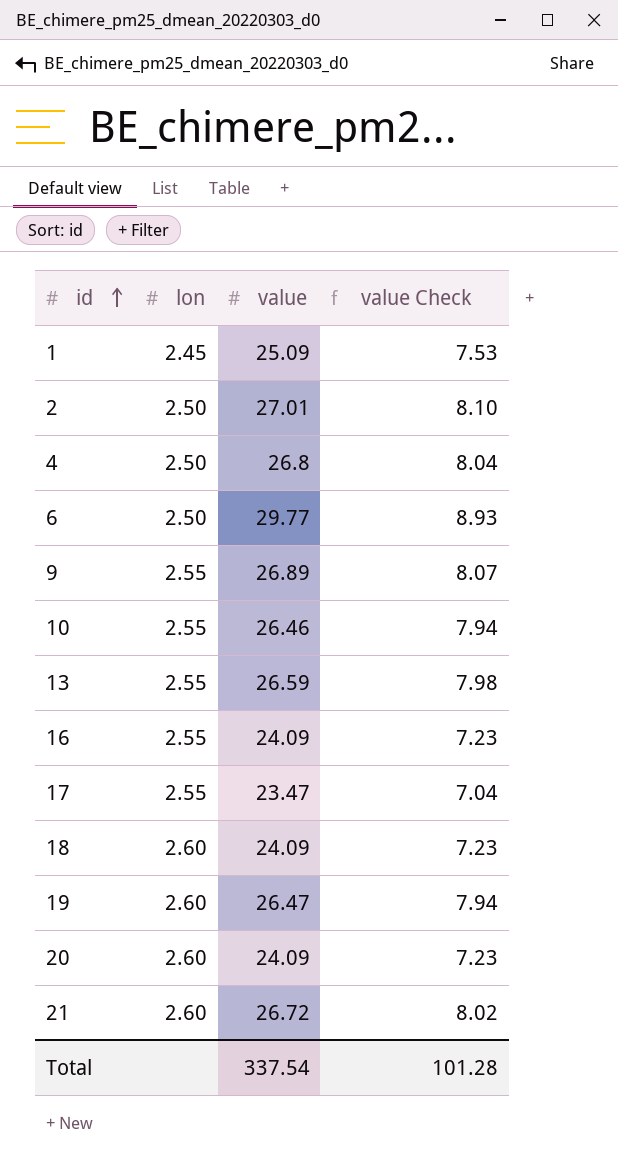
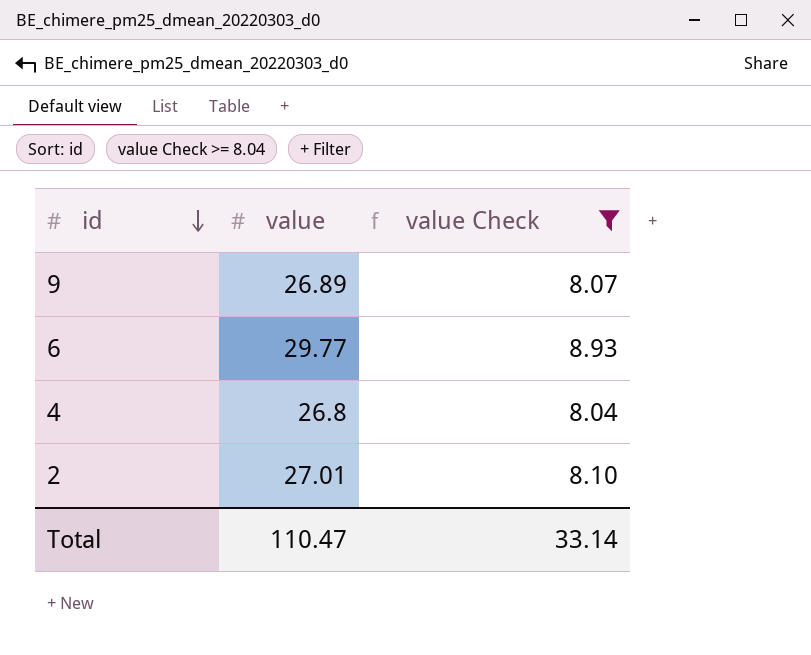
filter: none -> value Check >= 8.04
row order: id ascending -> id descending
column lon | position: 2 -> none
Total | value: 337.54 -> 110.47
Total | value Check: 101.28 -> 33.14

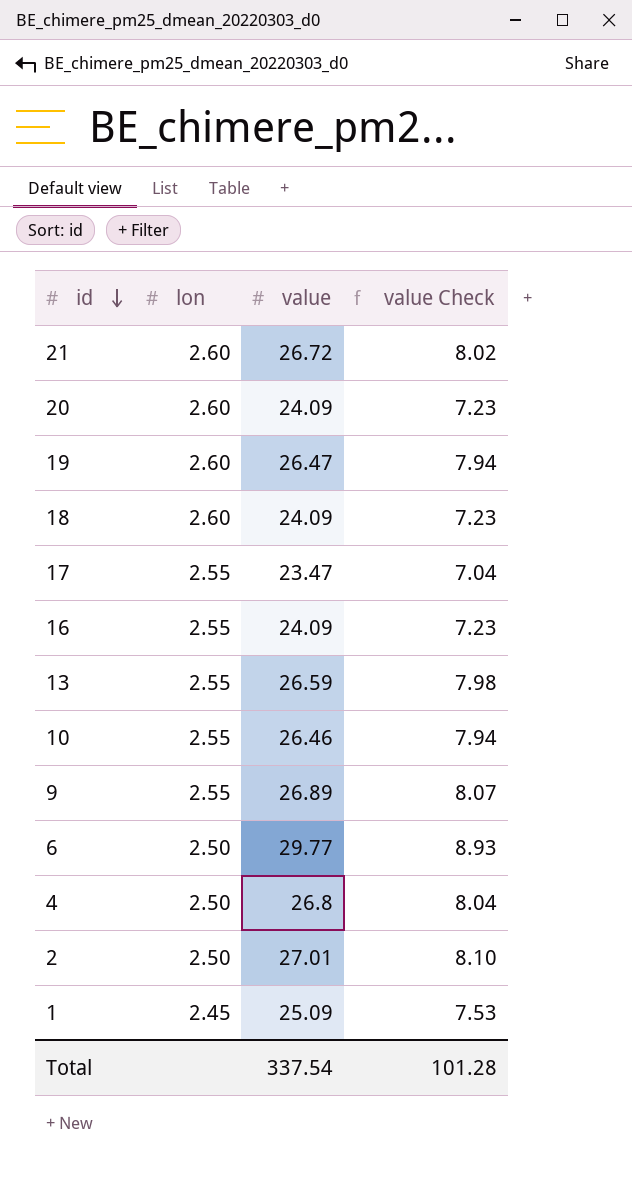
filter: value Check >= 8.04 -> none
column lon | position: none -> 2
Total | value: 110.47 -> 337.54
Total | value Check: 33.14 -> 101.28

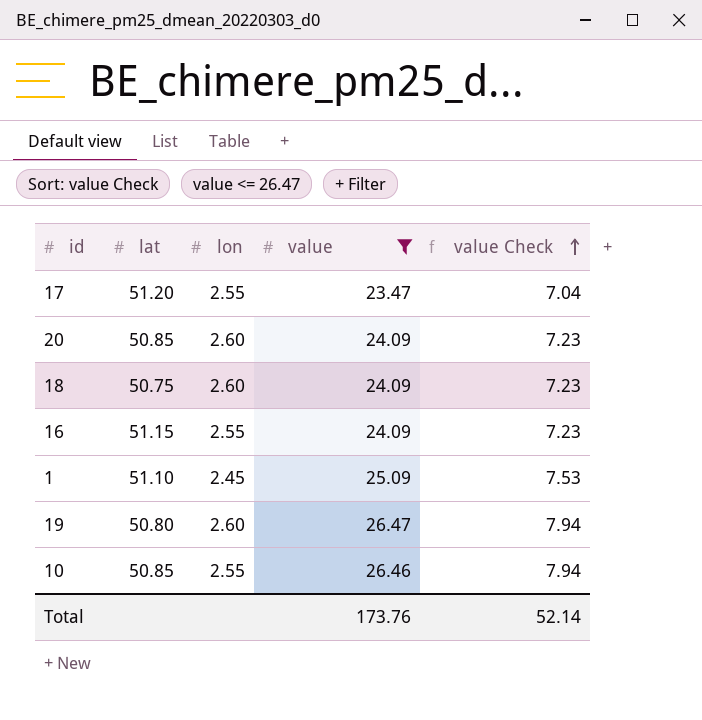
filter: none -> value <= 26.47
row order: id descending -> value Check ascending
column lat | position: none -> 2
Total | value: 337.54 -> 173.76
Total | value Check: 101.28 -> 52.14

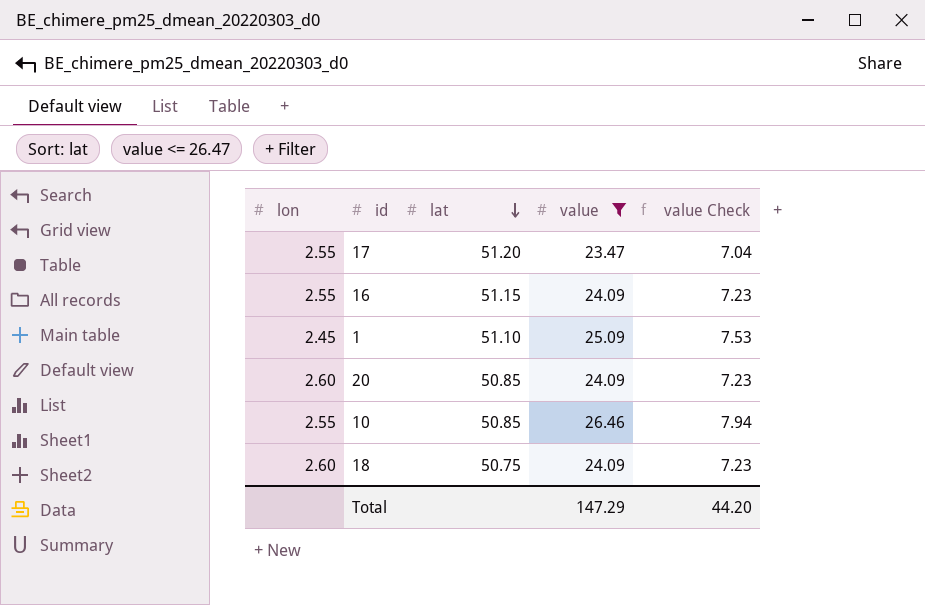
row order: value Check ascending -> lat descending
column lon | position: 3 -> 1
row 19: 50.80 | 2.60 | 26.47 | 7.94 -> none
Total | value: 173.76 -> 147.29
Total | value Check: 52.14 -> 44.20

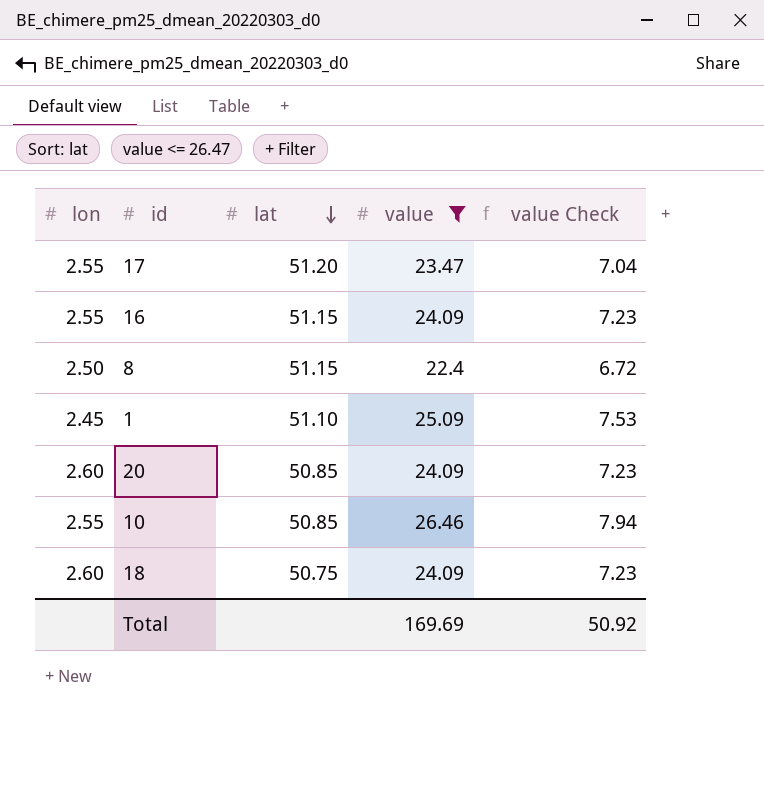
row 8: none -> 2.50 | 51.15 | 22.4 | 6.72
Total | value: 147.29 -> 169.69
Total | value Check: 44.20 -> 50.92

